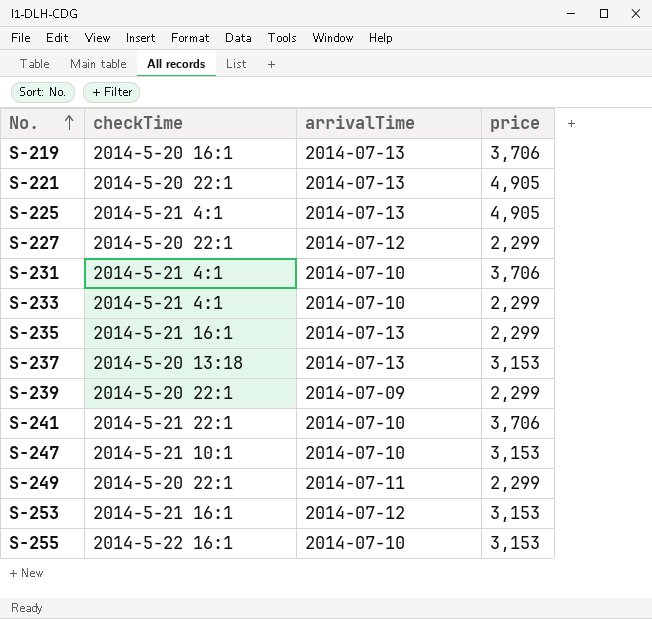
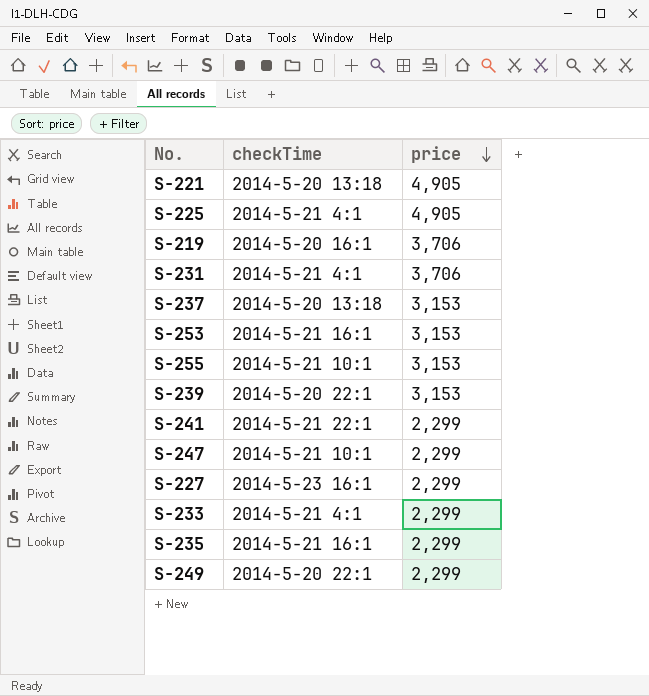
row order: No. ascending -> price descending
column arrivalTime | position: 3 -> none
S-221 | checkTime: 2014-5-20 22:1 -> 2014-5-20 13:18
S-255 | checkTime: 2014-5-22 16:1 -> 2014-5-21 10:1
S-239 | price: 2,299 -> 3,153
S-241 | price: 3,706 -> 2,299
S-247 | price: 3,153 -> 2,299
S-227 | checkTime: 2014-5-20 22:1 -> 2014-5-23 16:1

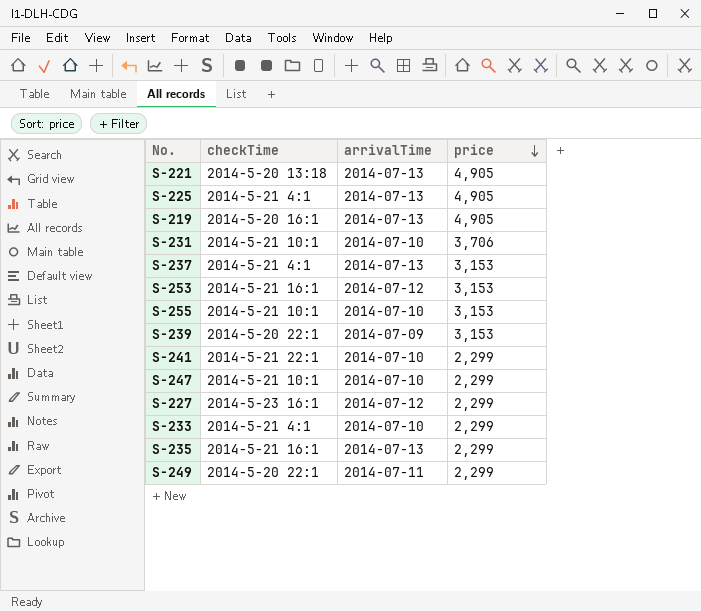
column arrivalTime | position: none -> 3
S-219 | price: 3,706 -> 4,905
S-231 | checkTime: 2014-5-21 4:1 -> 2014-5-21 10:1
S-237 | checkTime: 2014-5-20 13:18 -> 2014-5-21 4:1

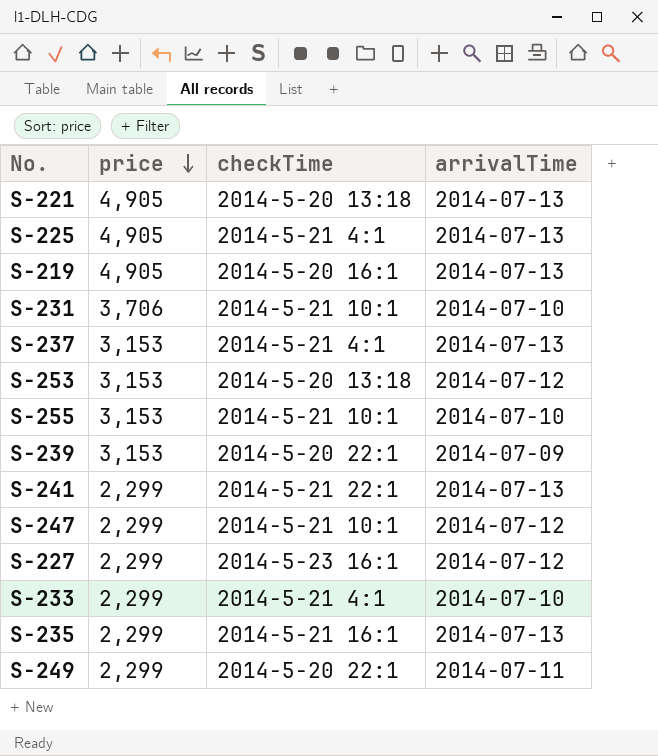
column price | position: 4 -> 2
S-253 | checkTime: 2014-5-21 16:1 -> 2014-5-20 13:18
S-241 | arrivalTime: 2014-07-10 -> 2014-07-13
S-247 | arrivalTime: 2014-07-10 -> 2014-07-12

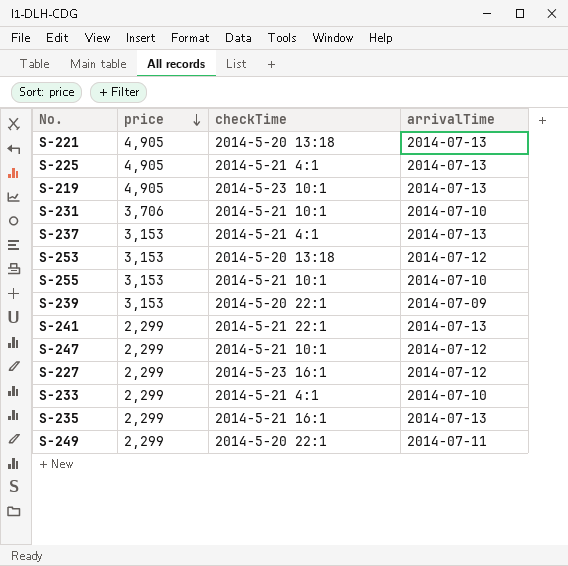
S-219 | checkTime: 2014-5-20 16:1 -> 2014-5-23 10:1

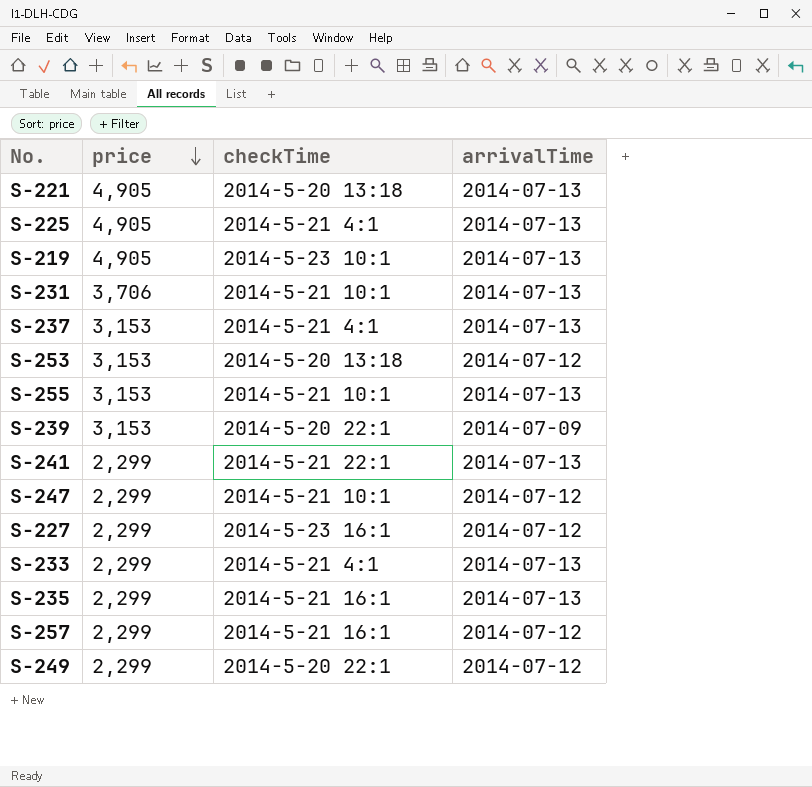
S-231 | arrivalTime: 2014-07-10 -> 2014-07-13
S-255 | arrivalTime: 2014-07-10 -> 2014-07-13
S-233 | arrivalTime: 2014-07-10 -> 2014-07-13
row S-257: none -> 2,299 | 2014-5-21 16:1 | 2014-07-12
S-249 | arrivalTime: 2014-07-11 -> 2014-07-12

